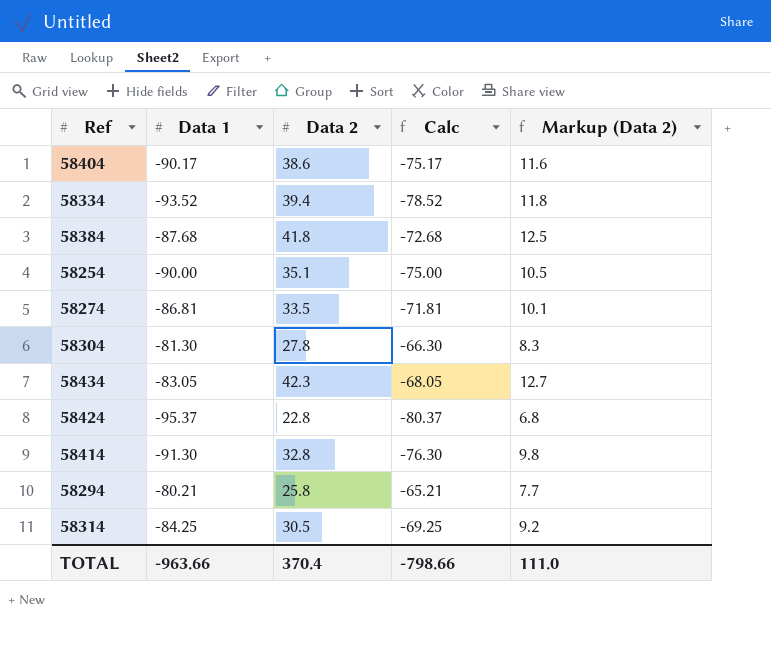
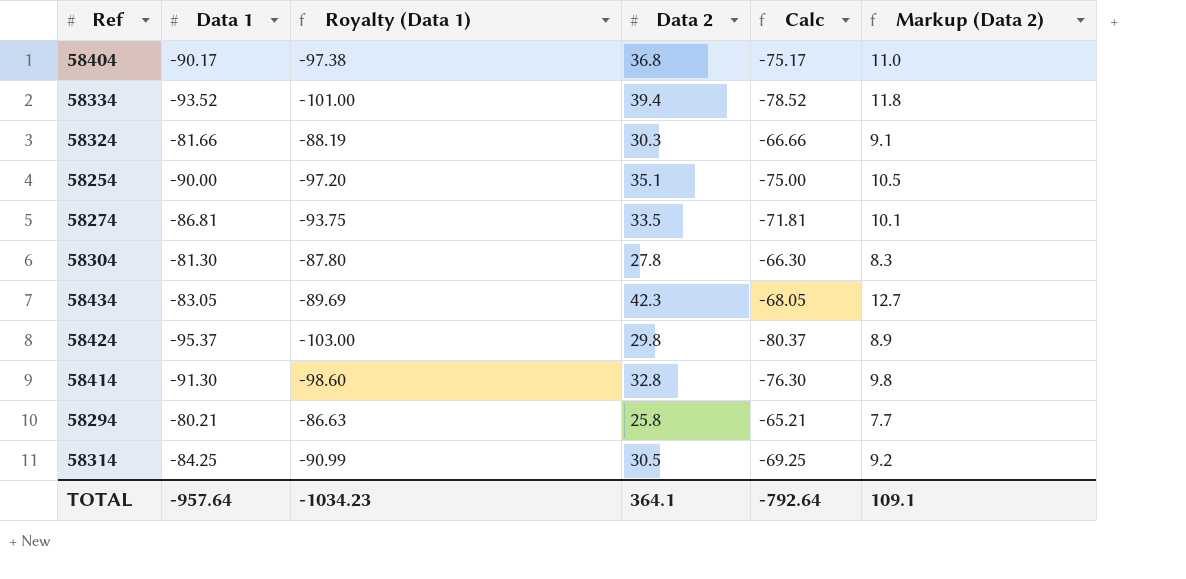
column Royalty (Data 1) | formula: none -> [Data 1] * 1.08
row 58384: -87.68 | 41.8 | -72.68 | 12.5 -> none
58404 | Data 2: 38.6 -> 36.8
58404 | Markup (Data 2): 11.6 -> 11.0
row 58324: none -> -81.66 | -88.19 | 30.3 | -66.66 | 9.1
58424 | Data 2: 22.8 -> 29.8
58424 | Markup (Data 2): 6.8 -> 8.9
TOTAL | Data 1: -963.66 -> -957.64
TOTAL | Data 2: 370.4 -> 364.1
TOTAL | Calc: -798.66 -> -792.64
TOTAL | Markup (Data 2): 111.0 -> 109.1

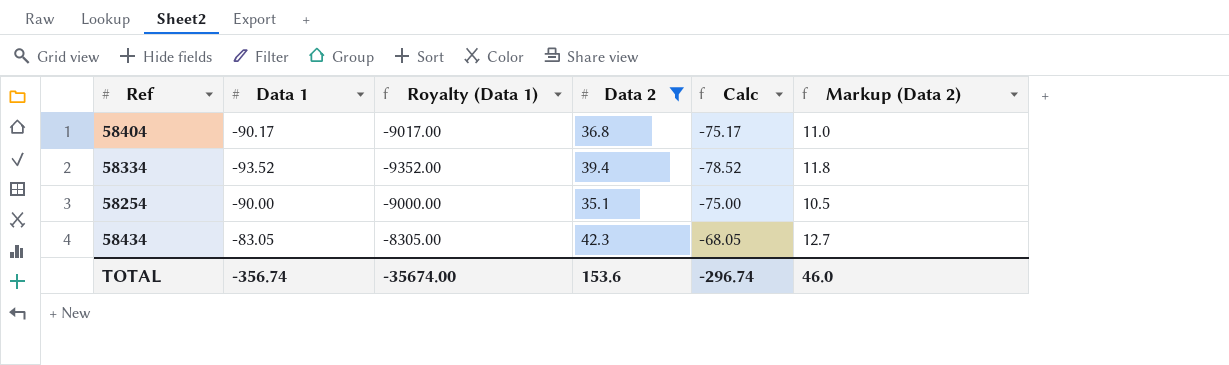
filter: none -> Data 2 >= 35.1
column Royalty (Data 1) | formula: [Data 1] * 1.08 -> [Data 1] * 100
TOTAL | Data 1: -957.64 -> -356.74
TOTAL | Royalty (Data 1): -1034.23 -> -35674.00
TOTAL | Data 2: 364.1 -> 153.6
TOTAL | Calc: -792.64 -> -296.74
TOTAL | Markup (Data 2): 109.1 -> 46.0

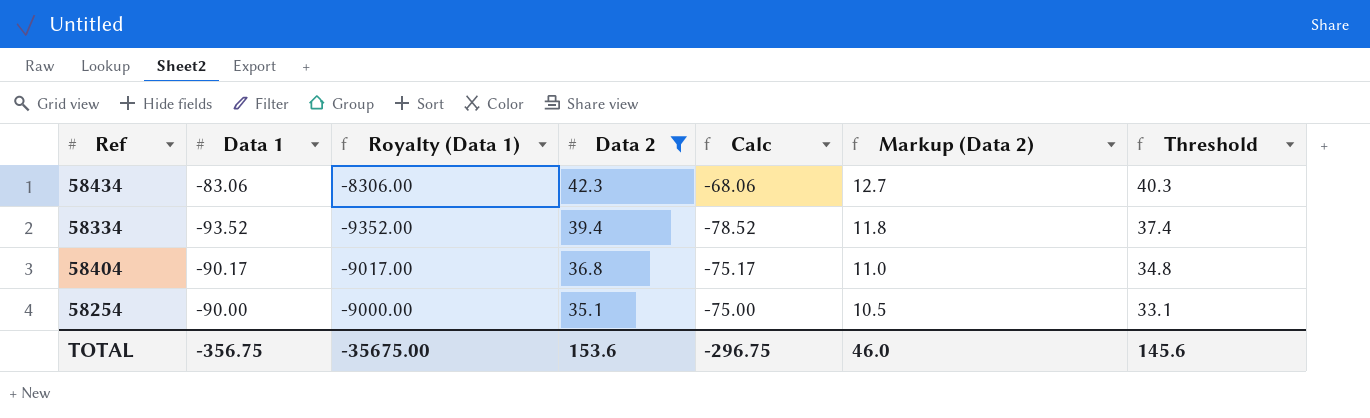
row order: none -> Data 2 descending
column Threshold | formula: none -> [Data 2] - 2
58434 | Data 1: -83.05 -> -83.06
58434 | Royalty (Data 1): -8305.00 -> -8306.00
58434 | Calc: -68.05 -> -68.06
TOTAL | Data 1: -356.74 -> -356.75
TOTAL | Royalty (Data 1): -35674.00 -> -35675.00
TOTAL | Calc: -296.74 -> -296.75

